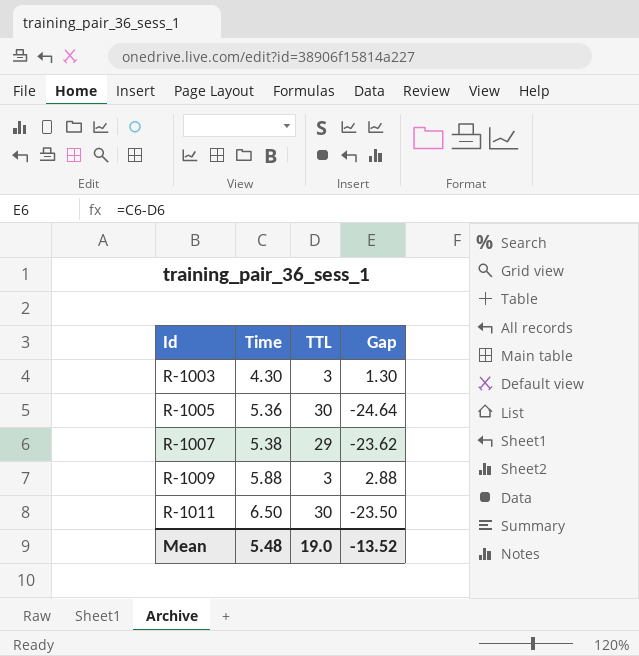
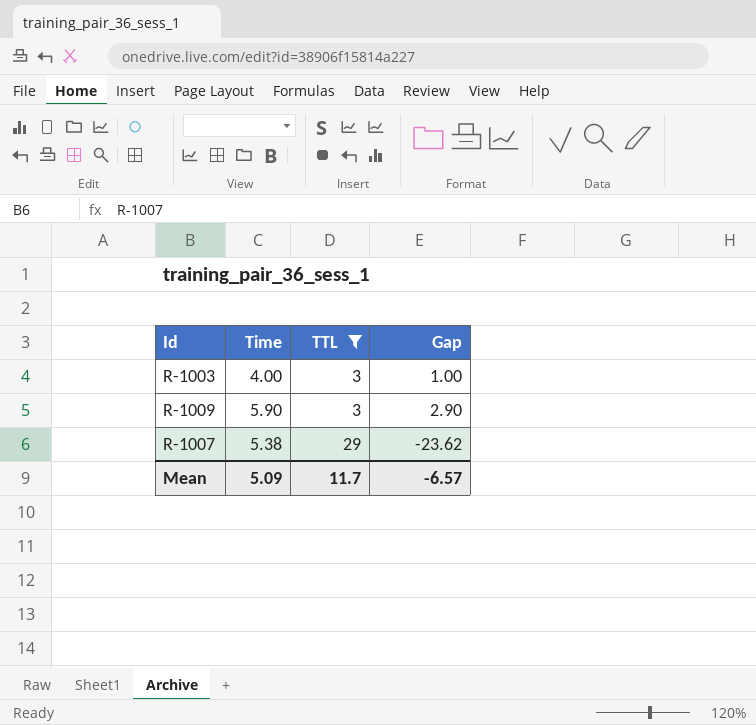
filter: none -> TTL != 30
row order: Id ascending -> TTL ascending
R-1003 | Time: 4.30 -> 4.00
R-1003 | Gap: 1.30 -> 1.00
R-1009 | Time: 5.88 -> 5.90
R-1009 | Gap: 2.88 -> 2.90
Mean | Time: 5.48 -> 5.09
Mean | TTL: 19.0 -> 11.7
Mean | Gap: -13.52 -> -6.57

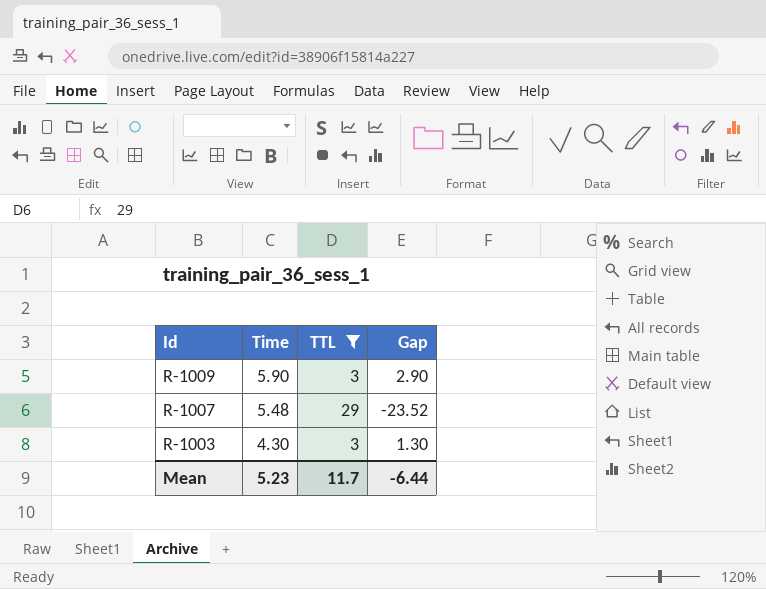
row order: TTL ascending -> Id descending
R-1007 | Time: 5.38 -> 5.48
R-1007 | Gap: -23.62 -> -23.52
R-1003 | Time: 4.00 -> 4.30
R-1003 | Gap: 1.00 -> 1.30
Mean | Time: 5.09 -> 5.23
Mean | Gap: -6.57 -> -6.44

